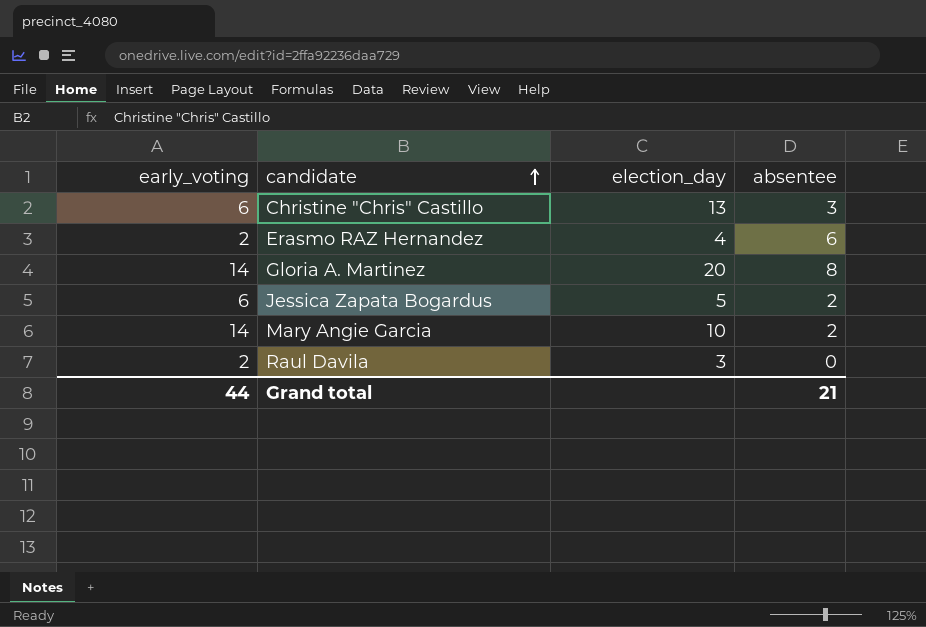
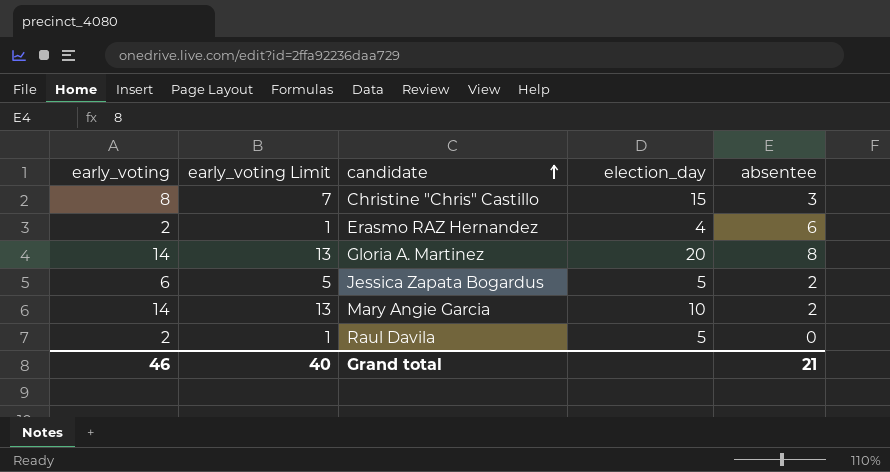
column early_voting Limit | formula: none -> [early_voting] - 1
Christine "Chris" Castillo | early_voting: 6 -> 8
Christine "Chris" Castillo | election_day: 13 -> 15
Raul Davila | election_day: 3 -> 5
Grand total | early_voting: 44 -> 46

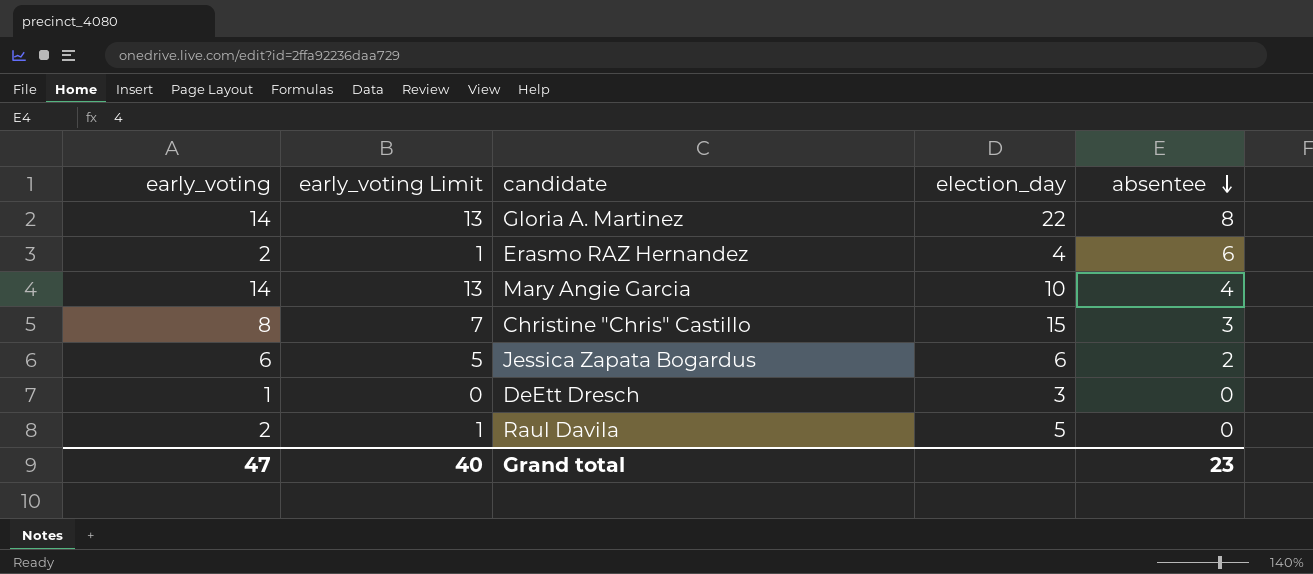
row order: candidate ascending -> absentee descending
Gloria A. Martinez | election_day: 20 -> 22
Mary Angie Garcia | absentee: 2 -> 4
Jessica Zapata Bogardus | election_day: 5 -> 6
row DeEtt Dresch: none -> 1 | 0 | 3 | 0
Grand total | early_voting: 46 -> 47
Grand total | absentee: 21 -> 23

